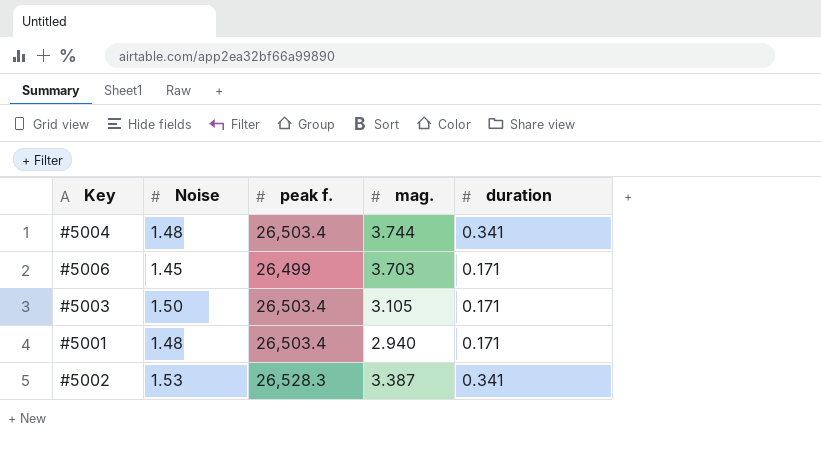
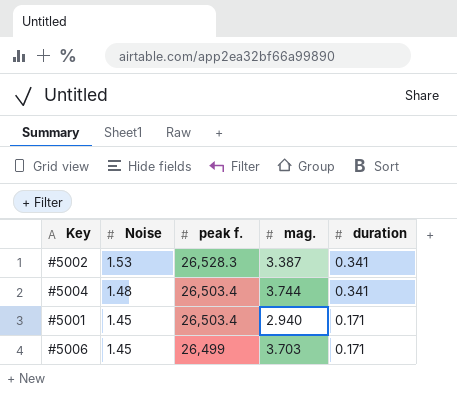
row order: none -> Noise descending
row #5003: 1.50 | 26,503.4 | 3.105 | 0.171 -> none
#5001 | Noise: 1.48 -> 1.45

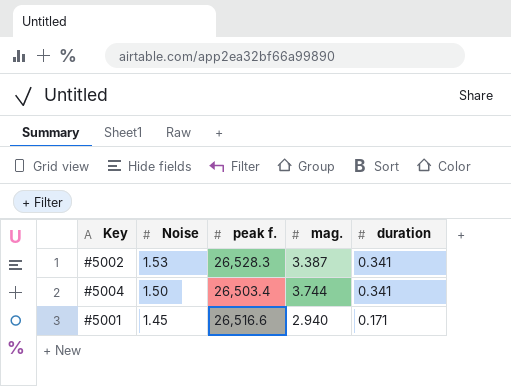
row #5006: 1.45 | 26,499 | 3.703 | 0.171 -> none
#5004 | Noise: 1.48 -> 1.50
#5001 | peak f.: 26,503.4 -> 26,516.6

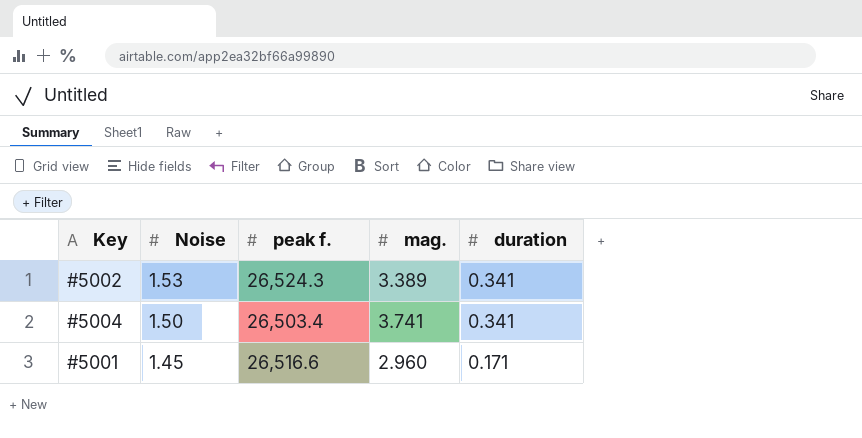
#5002 | peak f.: 26,528.3 -> 26,524.3
#5002 | mag.: 3.387 -> 3.389
#5004 | mag.: 3.744 -> 3.741
#5001 | mag.: 2.940 -> 2.960

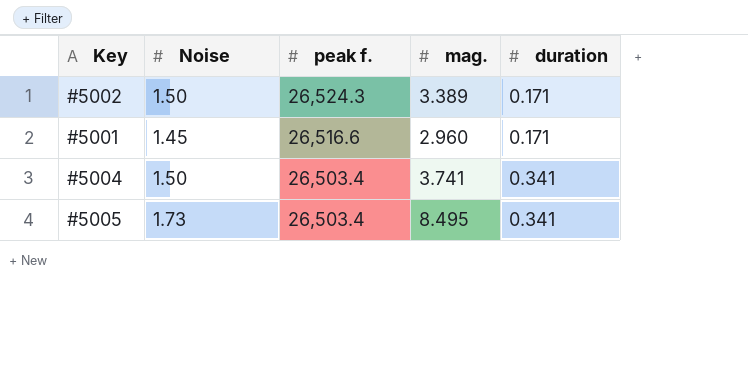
row order: Noise descending -> peak f. descending
#5002 | Noise: 1.53 -> 1.50
#5002 | duration: 0.341 -> 0.171
row #5005: none -> 1.73 | 26,503.4 | 8.495 | 0.341

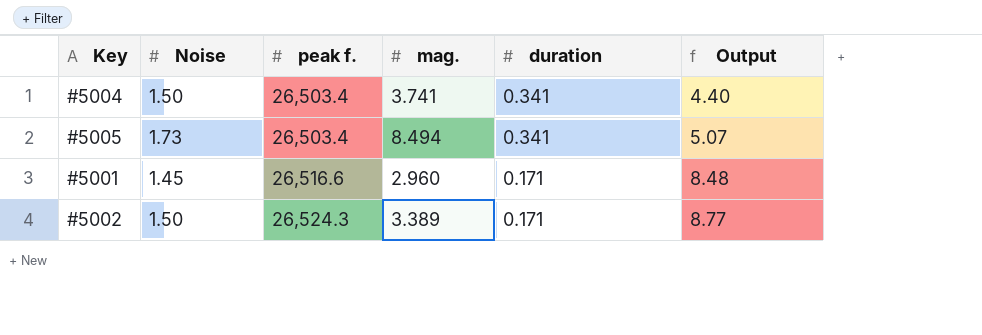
row order: peak f. descending -> peak f. ascending
column Output | formula: none -> [Noise] / [duration]
#5005 | mag.: 8.495 -> 8.494

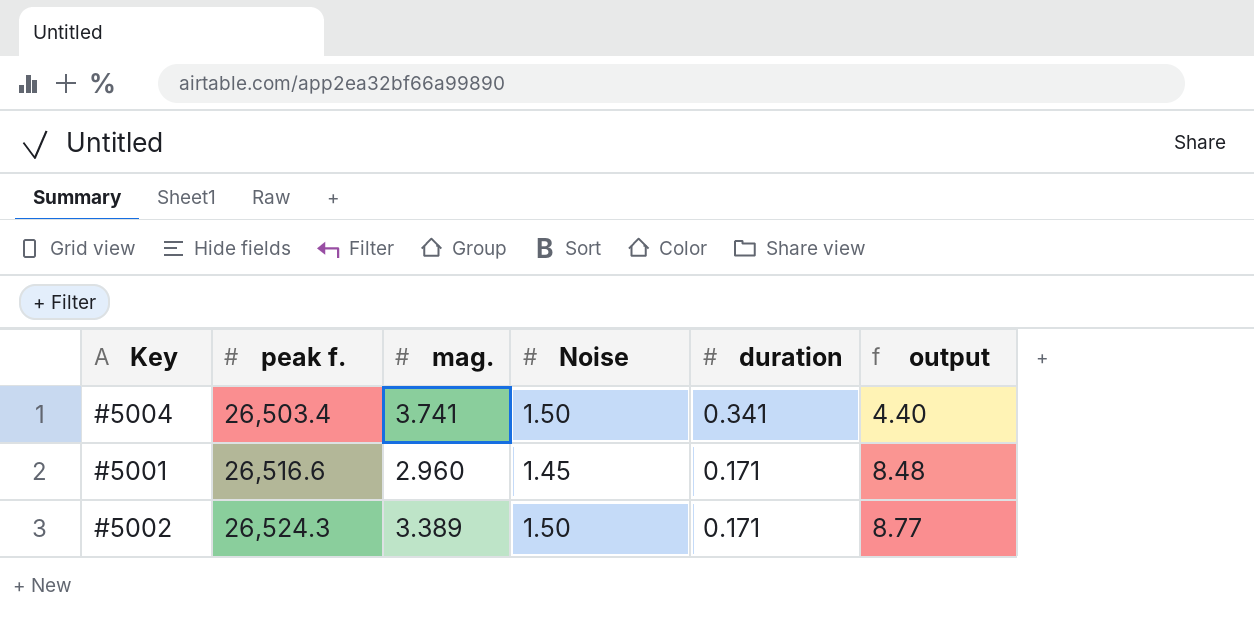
column Noise | position: 2 -> 4
column name: Output -> output
row #5005: 1.73 | 26,503.4 | 8.494 | 0.341 | 5.07 -> none

